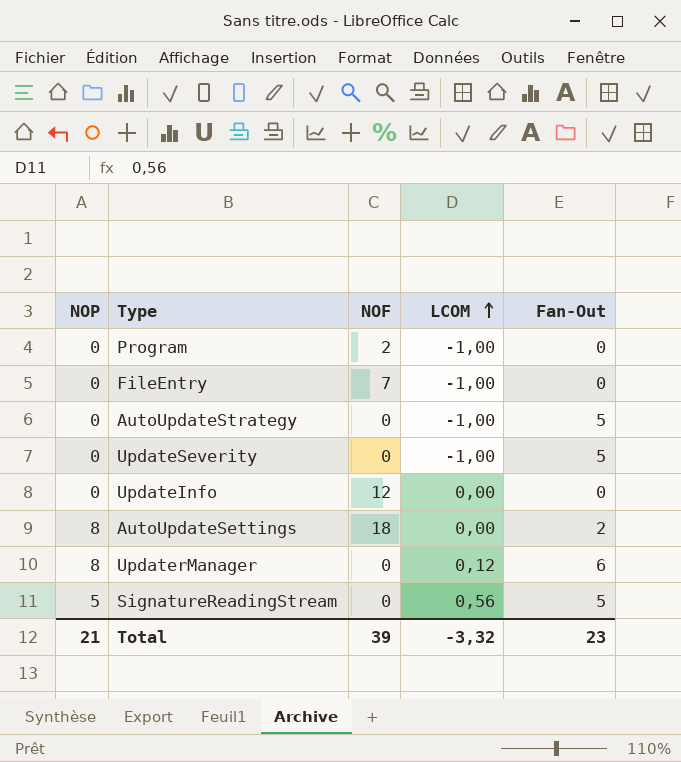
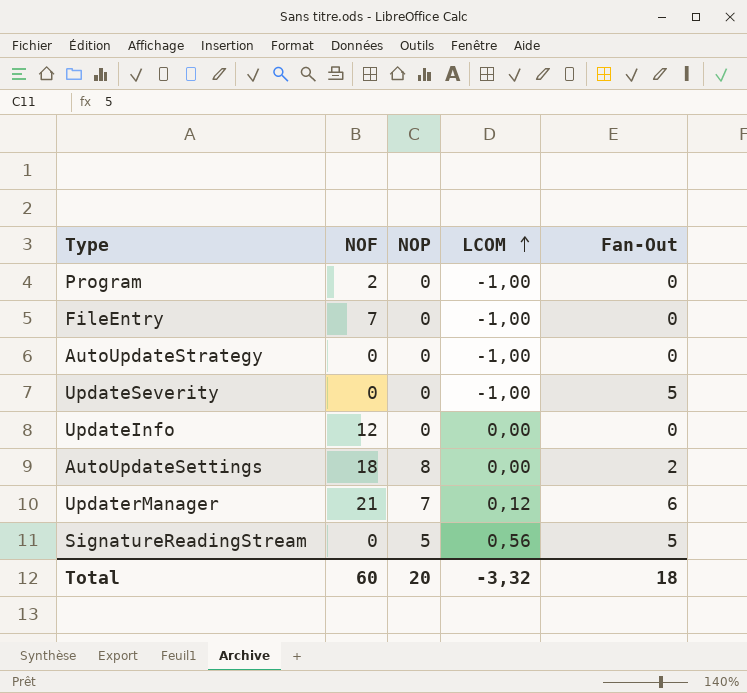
column NOP | position: 1 -> 3
AutoUpdateStrategy | Fan-Out: 5 -> 0
UpdaterManager | NOF: 0 -> 21
UpdaterManager | NOP: 8 -> 7
Total | NOF: 39 -> 60
Total | NOP: 21 -> 20
Total | Fan-Out: 23 -> 18

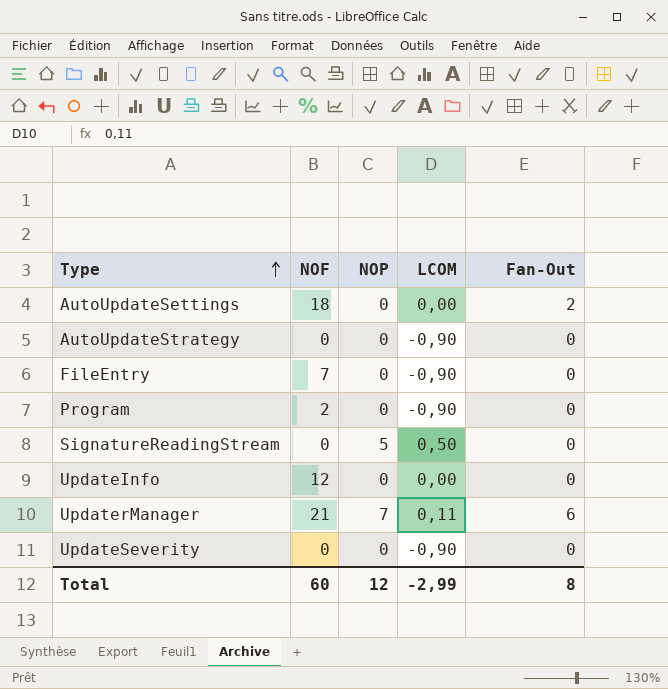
row order: LCOM ascending -> Type ascending
AutoUpdateSettings | NOP: 8 -> 0
AutoUpdateStrategy | LCOM: -1,00 -> -0,90
FileEntry | LCOM: -1,00 -> -0,90
Program | LCOM: -1,00 -> -0,90
SignatureReadingStream | LCOM: 0,56 -> 0,50
SignatureReadingStream | Fan-Out: 5 -> 0
UpdaterManager | LCOM: 0,12 -> 0,11
UpdateSeverity | LCOM: -1,00 -> -0,90
UpdateSeverity | Fan-Out: 5 -> 0
Total | NOP: 20 -> 12
Total | LCOM: -3,32 -> -2,99
Total | Fan-Out: 18 -> 8

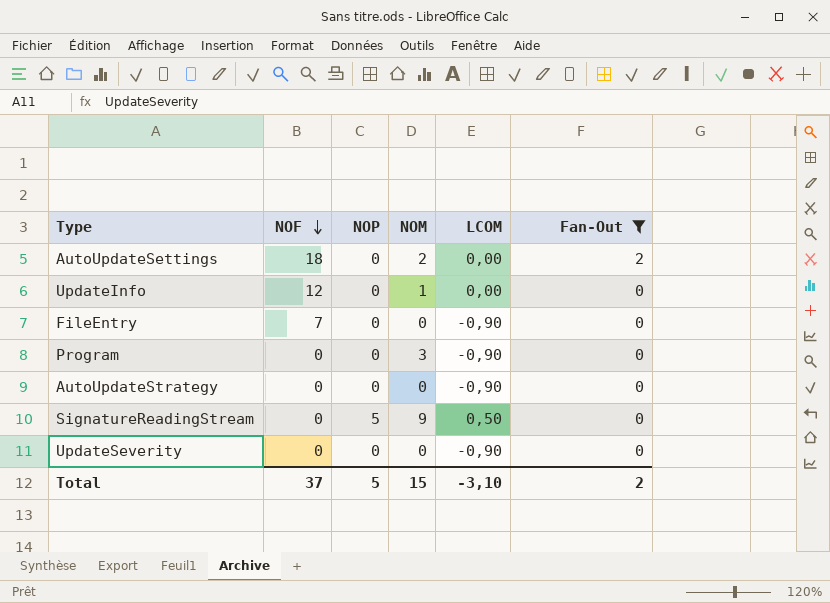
filter: none -> Fan-Out != 6
row order: Type ascending -> NOF descending
column NOM | position: none -> 4
Program | NOF: 2 -> 0
Total | NOF: 60 -> 37
Total | NOP: 12 -> 5
Total | LCOM: -2,99 -> -3,10
Total | Fan-Out: 8 -> 2

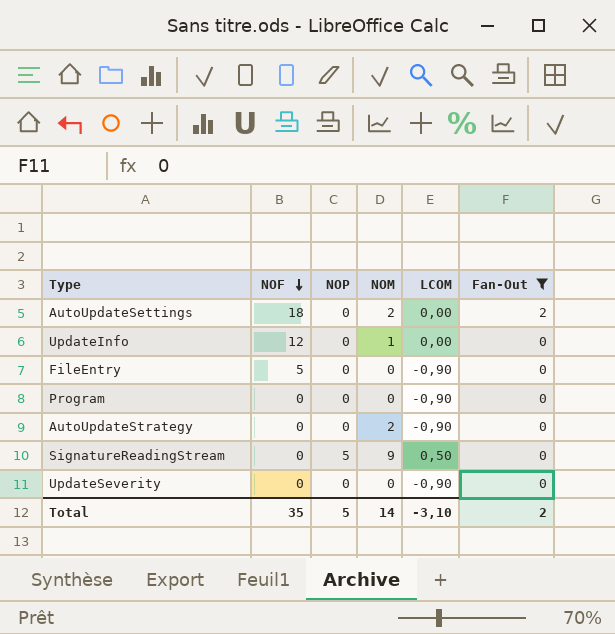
FileEntry | NOF: 7 -> 5
Program | NOM: 3 -> 0
AutoUpdateStrategy | NOM: 0 -> 2
Total | NOF: 37 -> 35
Total | NOM: 15 -> 14

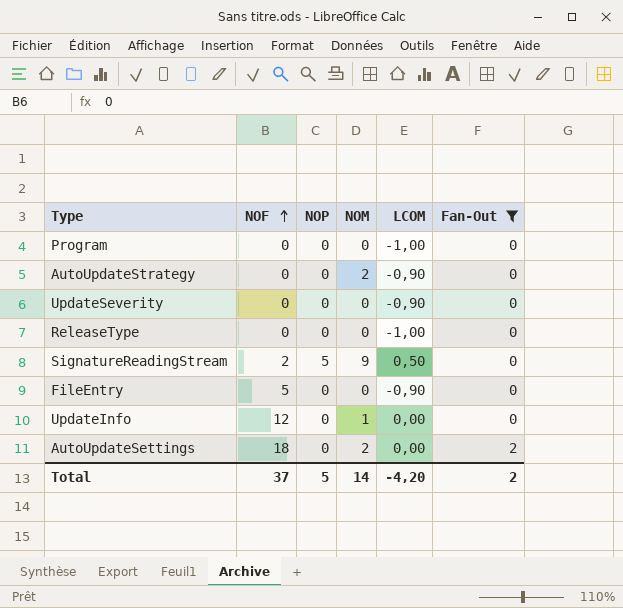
row order: NOF descending -> NOF ascending
Program | LCOM: -0,90 -> -1,00
row ReleaseType: none -> 0 | 0 | 0 | -1,00 | 0
SignatureReadingStream | NOF: 0 -> 2
Total | NOF: 35 -> 37
Total | LCOM: -3,10 -> -4,20

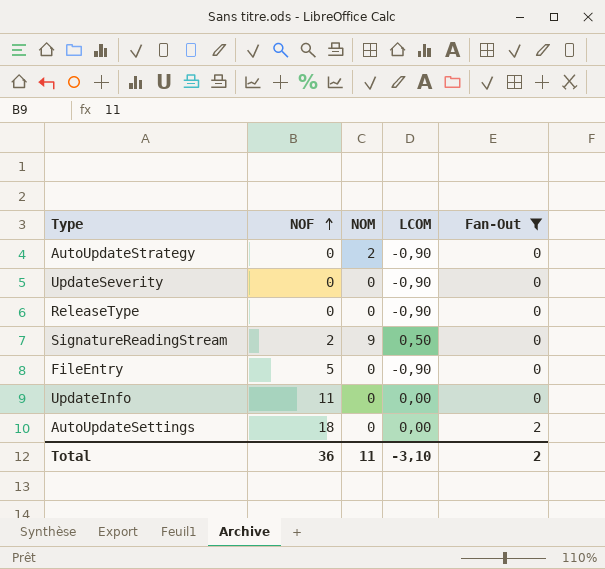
column NOP | position: 3 -> none
row Program: 0 | 0 | 0 | -1,00 | 0 -> none
ReleaseType | LCOM: -1,00 -> -0,90
UpdateInfo | NOF: 12 -> 11
UpdateInfo | NOM: 1 -> 0
AutoUpdateSettings | NOM: 2 -> 0
Total | NOF: 37 -> 36
Total | NOM: 14 -> 11
Total | LCOM: -4,20 -> -3,10

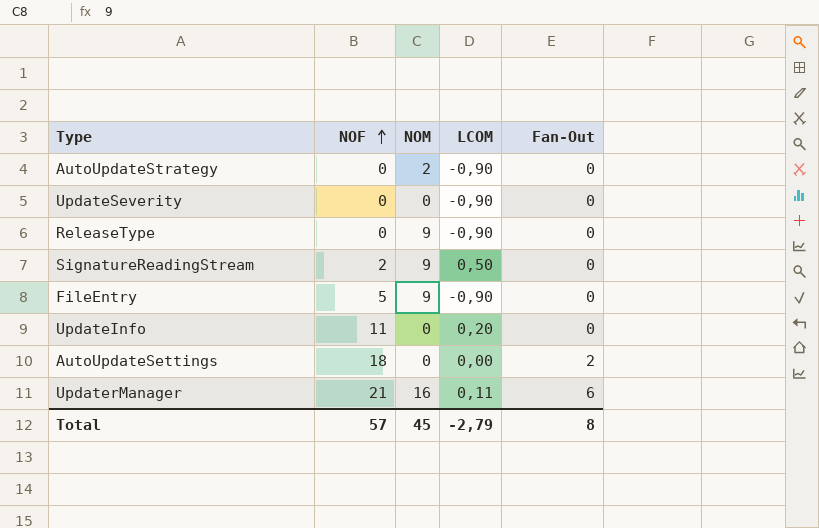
filter: Fan-Out != 6 -> none
ReleaseType | NOM: 0 -> 9
FileEntry | NOM: 0 -> 9
UpdateInfo | LCOM: 0,00 -> 0,20
Total | NOF: 36 -> 57
Total | NOM: 11 -> 45
Total | LCOM: -3,10 -> -2,79
Total | Fan-Out: 2 -> 8

